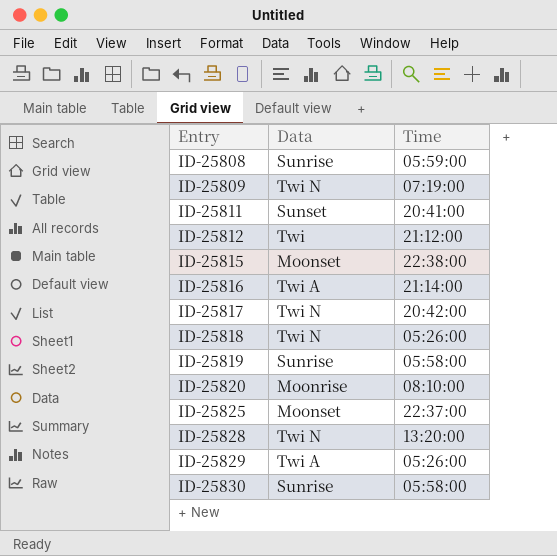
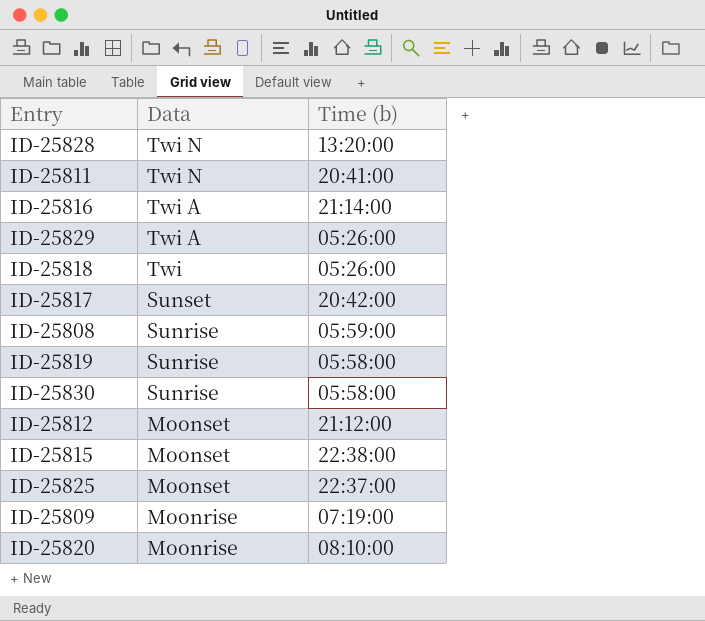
row order: Entry ascending -> Data descending
column name: Time -> Time (b)
ID-25811 | Data: Sunset -> Twi N
ID-25818 | Data: Twi N -> Twi
ID-25817 | Data: Twi N -> Sunset
ID-25812 | Data: Twi -> Moonset
ID-25809 | Data: Twi N -> Moonrise

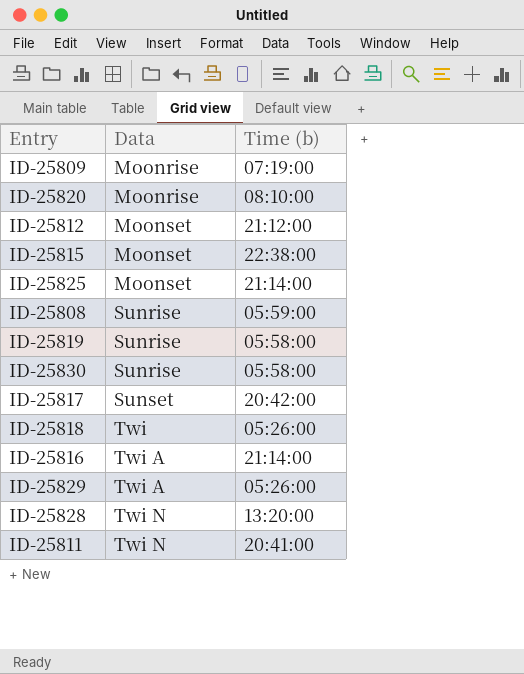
row order: Data descending -> Data ascending
ID-25825 | Time (b): 22:37:00 -> 21:14:00

